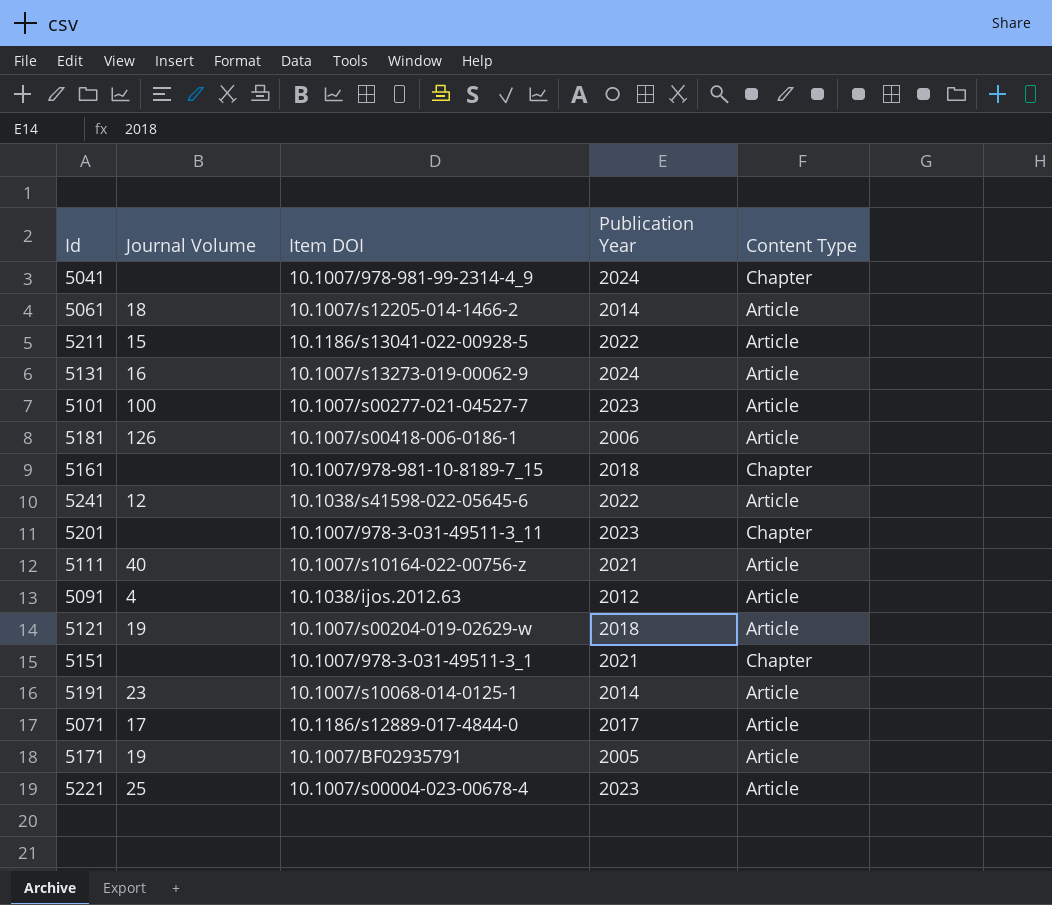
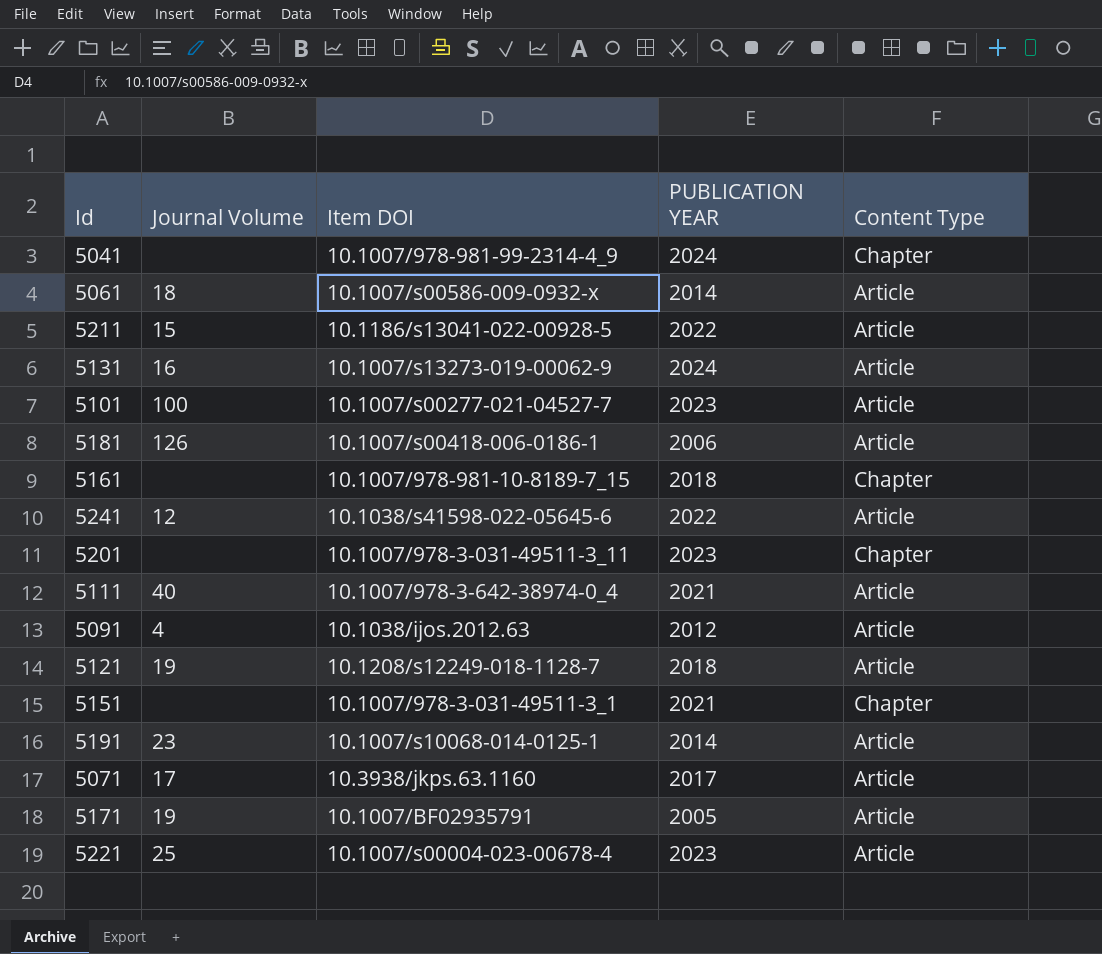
column name: Publication Year -> PUBLICATION YEAR
5061 | Item DOI: 10.1007/s12205-014-1466-2 -> 10.1007/s00586-009-0932-x
5111 | Item DOI: 10.1007/s10164-022-00756-z -> 10.1007/978-3-642-38974-0_4
5121 | Item DOI: 10.1007/s00204-019-02629-w -> 10.1208/s12249-018-1128-7
5071 | Item DOI: 10.1186/s12889-017-4844-0 -> 10.3938/jkps.63.1160

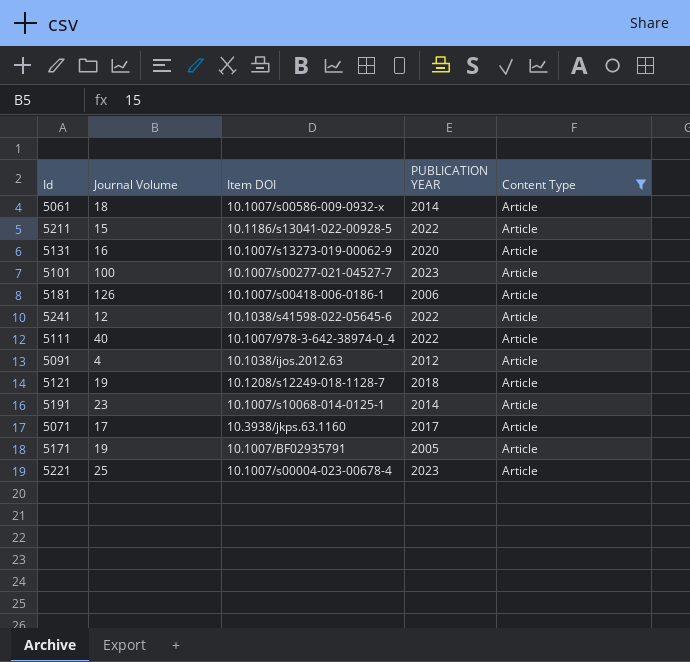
filter: none -> Content Type = Article
5131 | PUBLICATION YEAR: 2024 -> 2020
5111 | PUBLICATION YEAR: 2021 -> 2022

